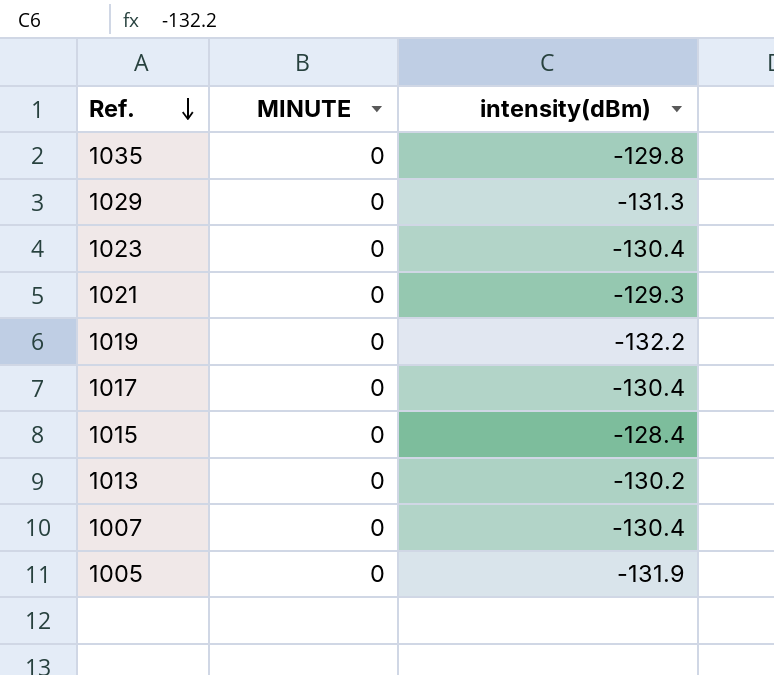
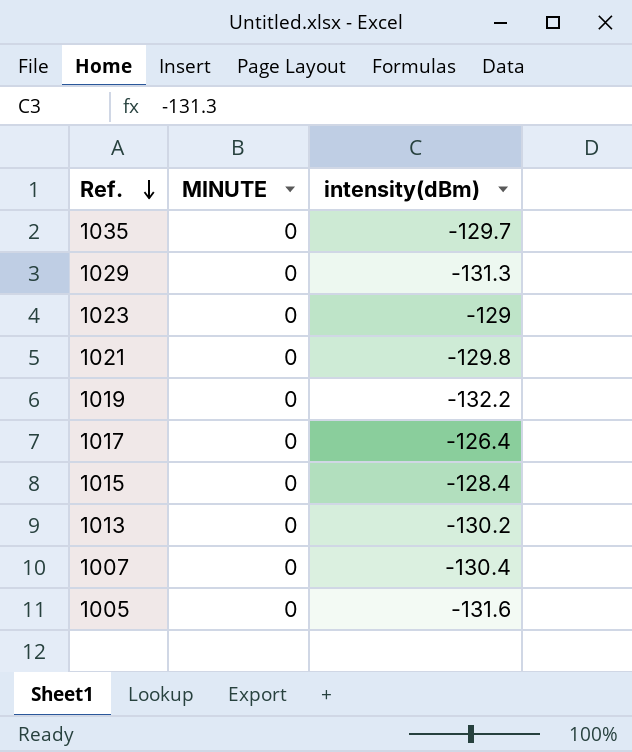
1035 | intensity(dBm): -129.8 -> -129.7
1023 | intensity(dBm): -130.4 -> -129
1021 | intensity(dBm): -129.3 -> -129.8
1017 | intensity(dBm): -130.4 -> -126.4
1005 | intensity(dBm): -131.9 -> -131.6

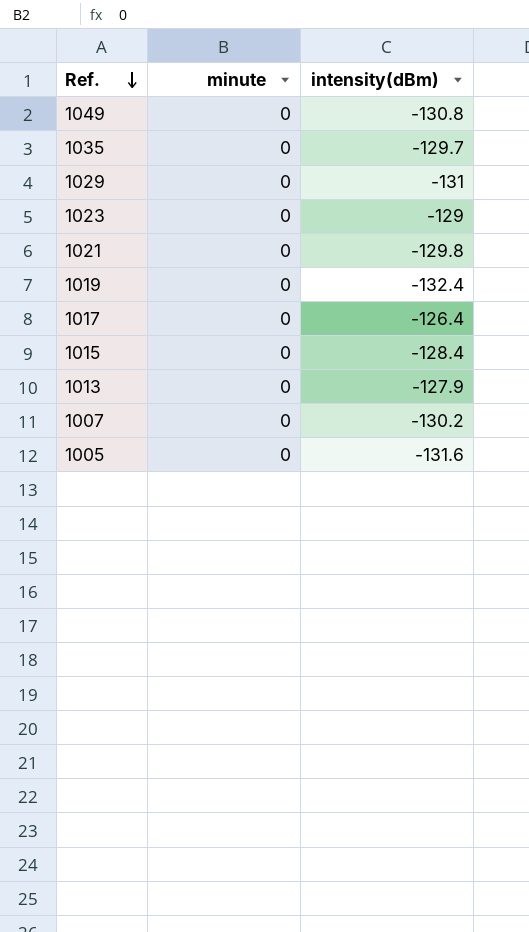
column name: MINUTE -> minute
row 1049: none -> 0 | -130.8
1029 | intensity(dBm): -131.3 -> -131
1019 | intensity(dBm): -132.2 -> -132.4
1013 | intensity(dBm): -130.2 -> -127.9
1007 | intensity(dBm): -130.4 -> -130.2

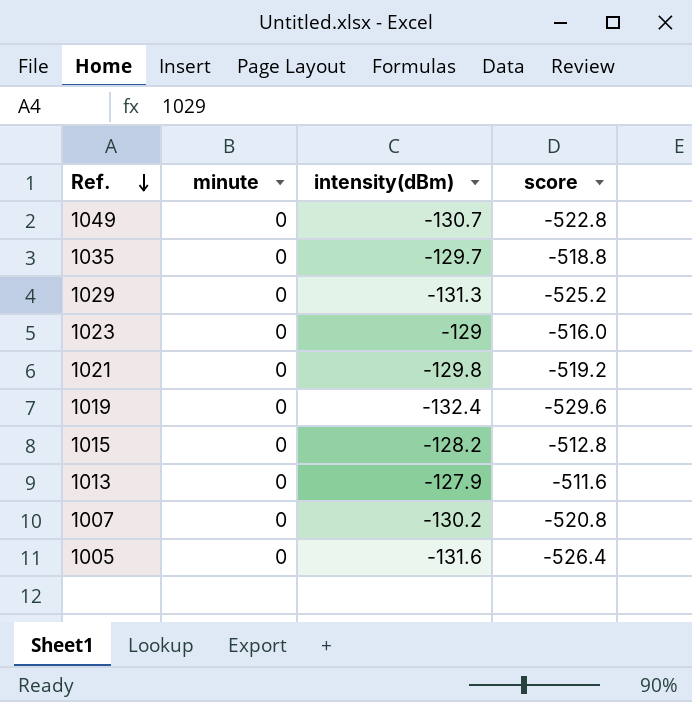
column score | formula: none -> [intensity(dBm)] * 4
row 1017: 0 | -126.4 -> none
1049 | intensity(dBm): -130.8 -> -130.7
1029 | intensity(dBm): -131 -> -131.3
1015 | intensity(dBm): -128.4 -> -128.2

